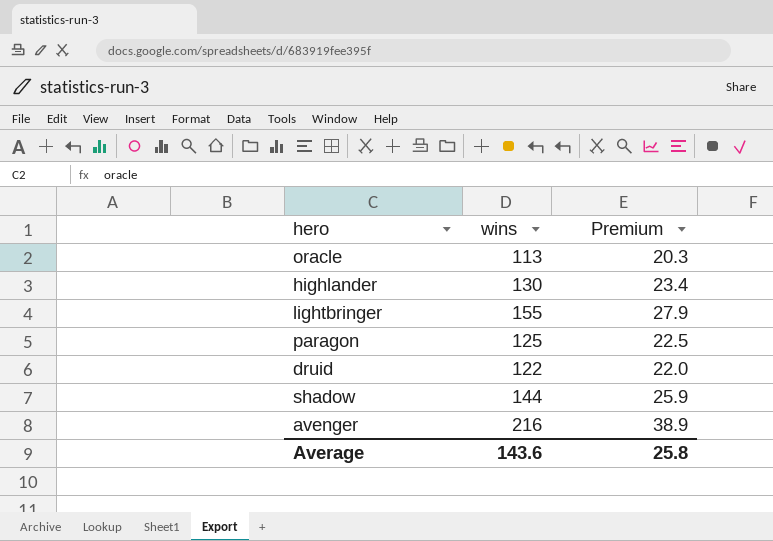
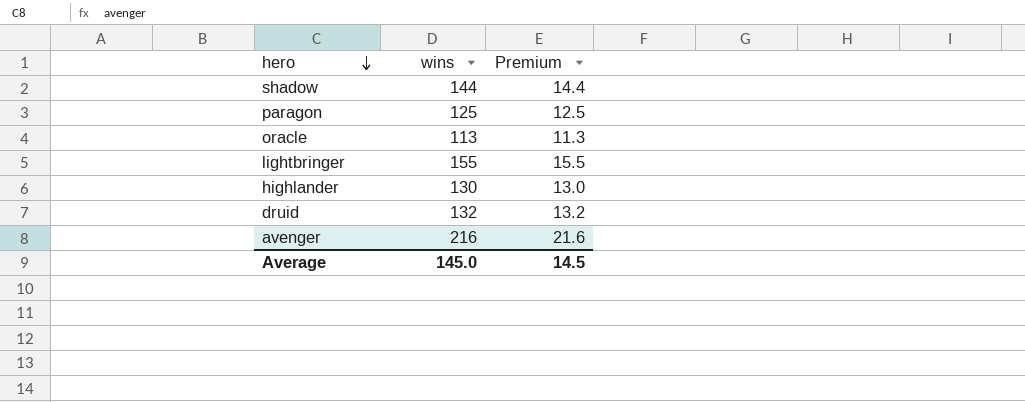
row order: none -> hero descending
column Premium | formula: [wins] * 0.18 -> [wins] * 0.1
druid | wins: 122 -> 132
Average | wins: 143.6 -> 145.0
Average | Premium: 25.8 -> 14.5

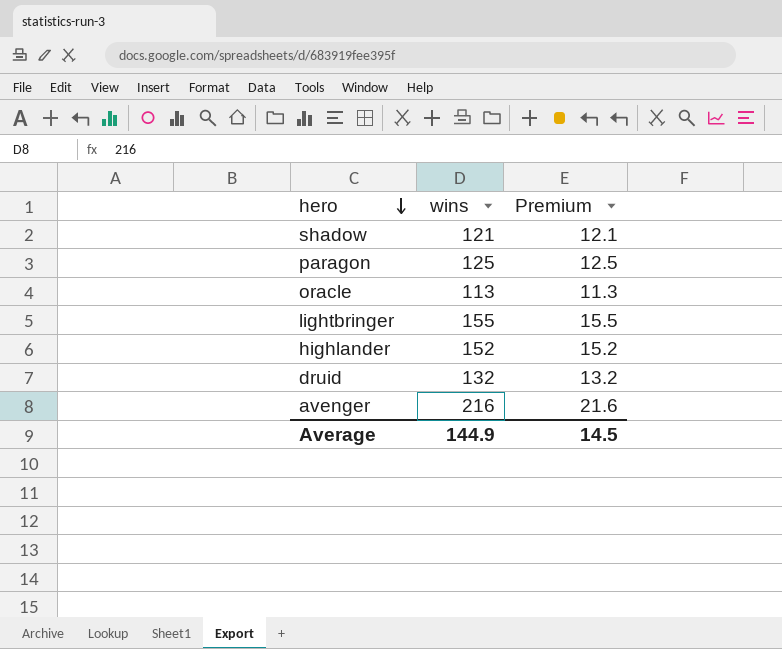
shadow | wins: 144 -> 121
shadow | Premium: 14.4 -> 12.1
highlander | wins: 130 -> 152
highlander | Premium: 13.0 -> 15.2
Average | wins: 145.0 -> 144.9

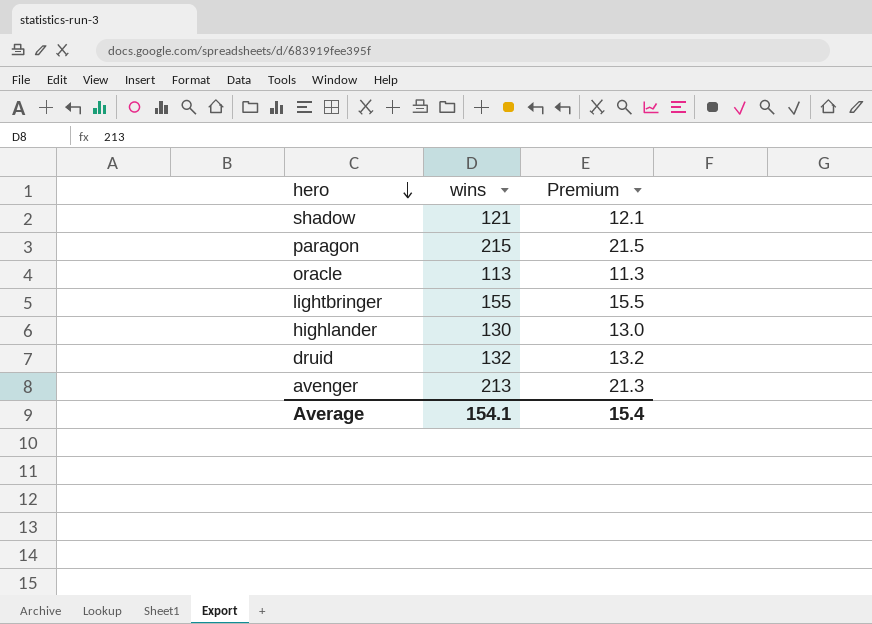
paragon | wins: 125 -> 215
paragon | Premium: 12.5 -> 21.5
highlander | wins: 152 -> 130
highlander | Premium: 15.2 -> 13.0
avenger | wins: 216 -> 213
avenger | Premium: 21.6 -> 21.3
Average | wins: 144.9 -> 154.1
Average | Premium: 14.5 -> 15.4

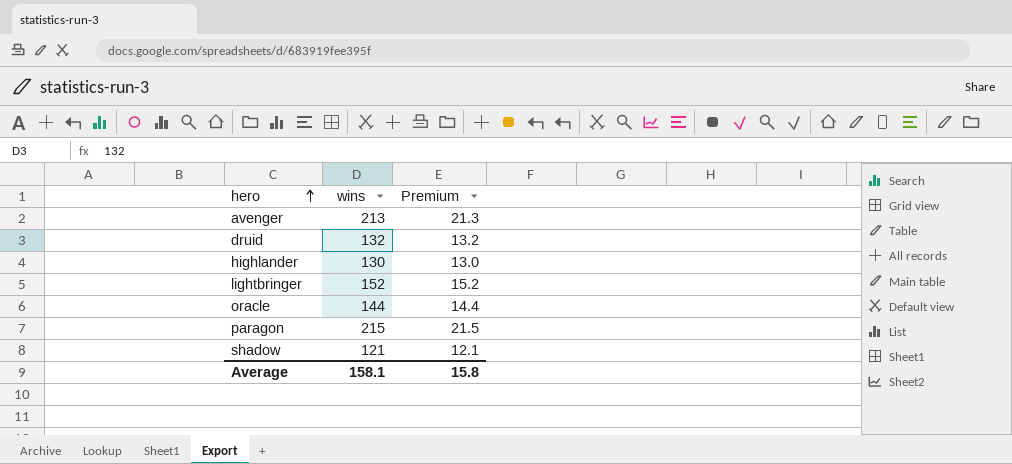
row order: hero descending -> hero ascending
lightbringer | wins: 155 -> 152
lightbringer | Premium: 15.5 -> 15.2
oracle | wins: 113 -> 144
oracle | Premium: 11.3 -> 14.4
Average | wins: 154.1 -> 158.1
Average | Premium: 15.4 -> 15.8

